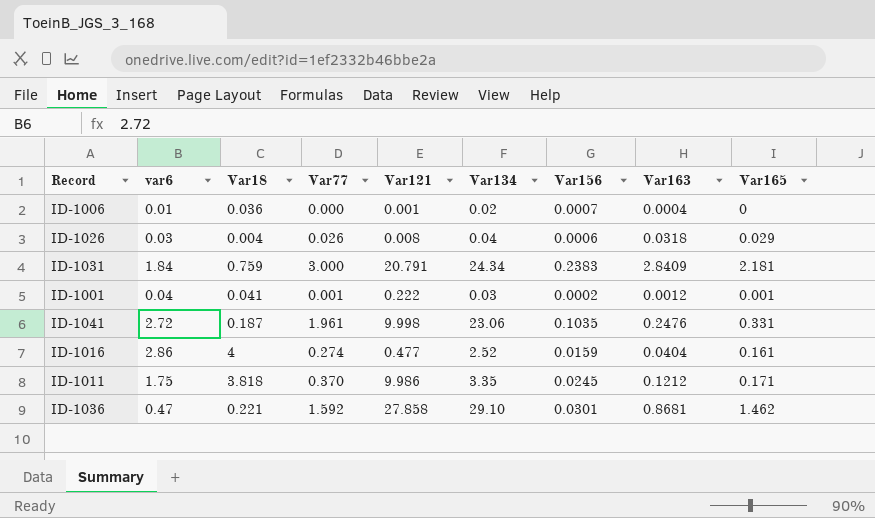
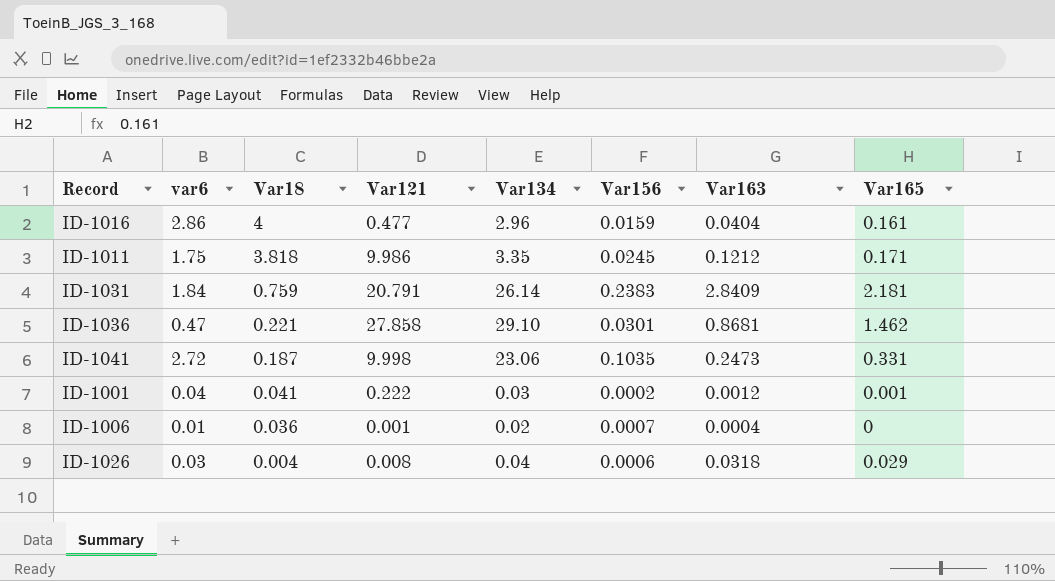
row order: none -> Var18 descending
column Var77 | position: 4 -> none
ID-1016 | Var134: 2.52 -> 2.96
ID-1031 | Var134: 24.34 -> 26.14
ID-1041 | Var163: 0.2476 -> 0.2473

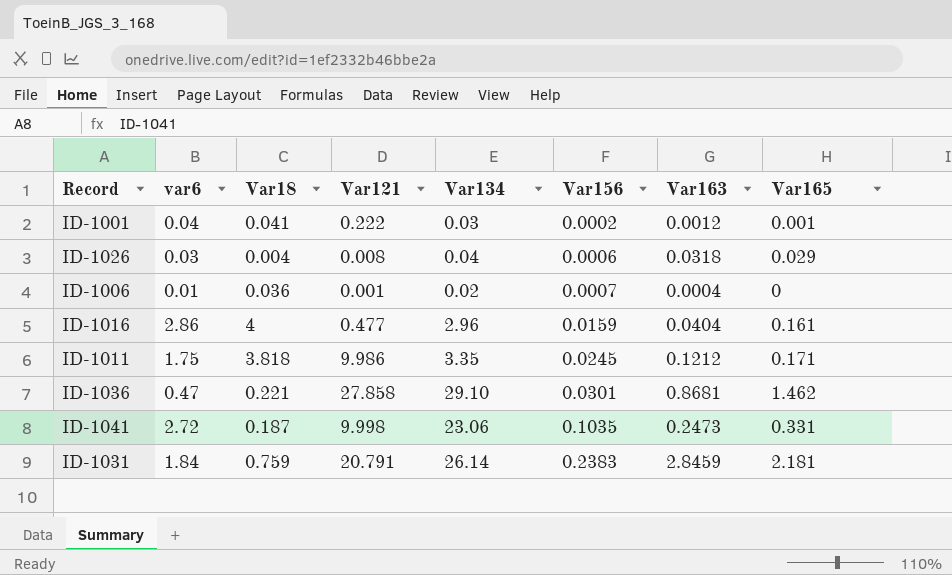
row order: Var18 descending -> Var156 ascending
ID-1031 | Var163: 2.8409 -> 2.8459

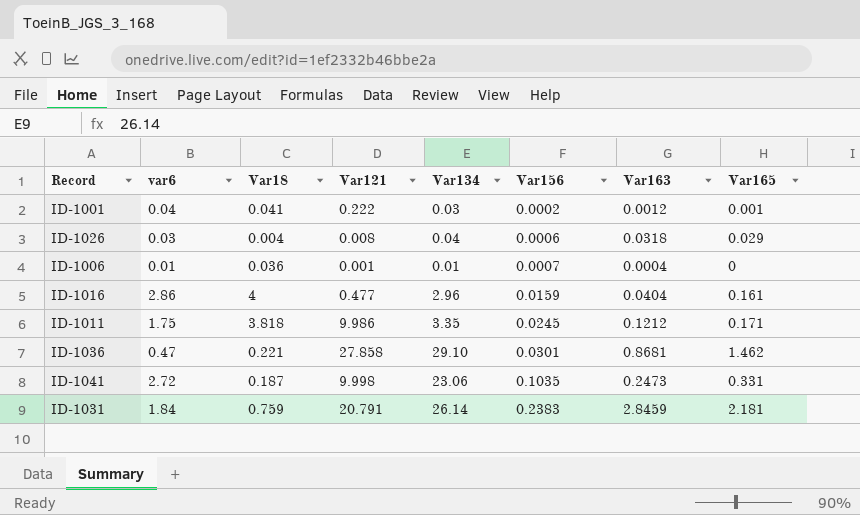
ID-1006 | Var134: 0.02 -> 0.01

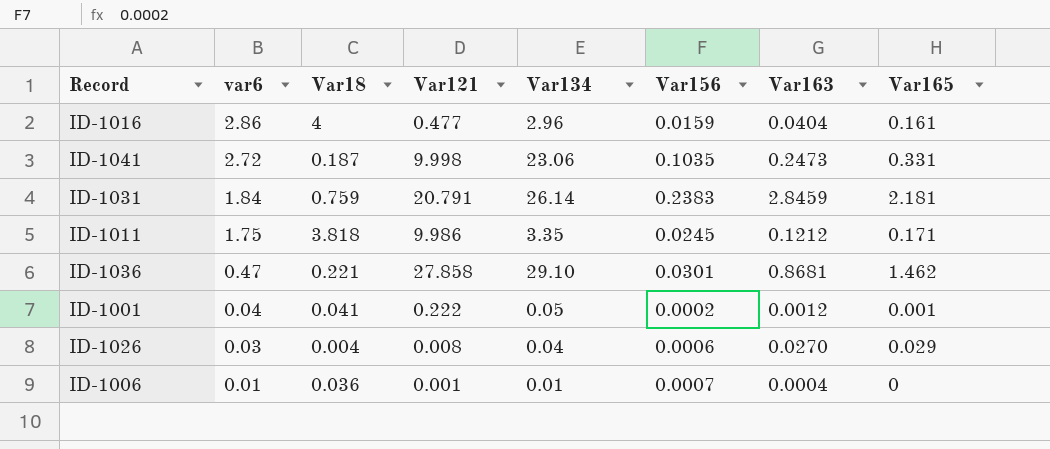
row order: Var156 ascending -> var6 descending
ID-1001 | Var134: 0.03 -> 0.05
ID-1026 | Var163: 0.0318 -> 0.0270

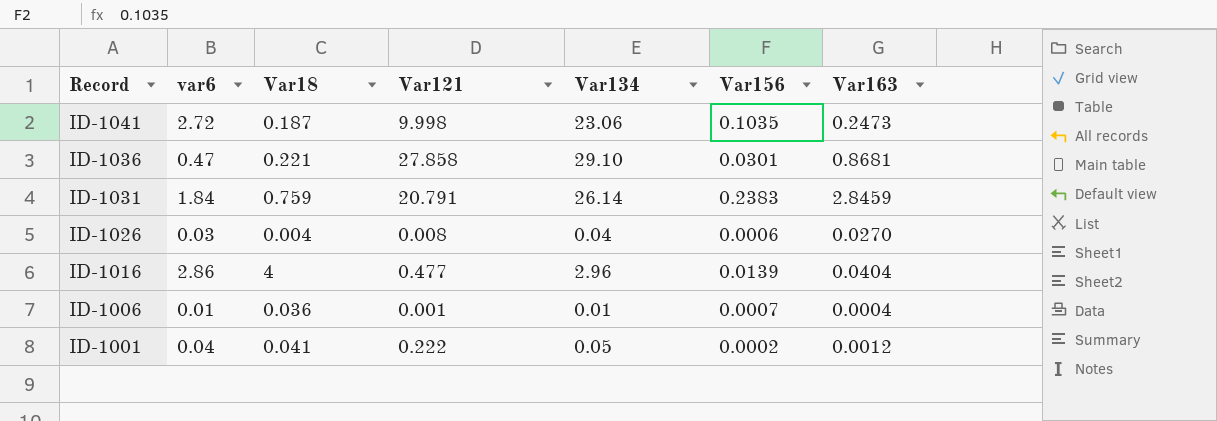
row order: var6 descending -> Record descending
column Var165 | position: 8 -> none
row ID-1011: 1.75 | 3.818 | 9.986 | 3.35 | 0.0245 | 0.1212 | 0.171 -> none
ID-1016 | Var156: 0.0159 -> 0.0139

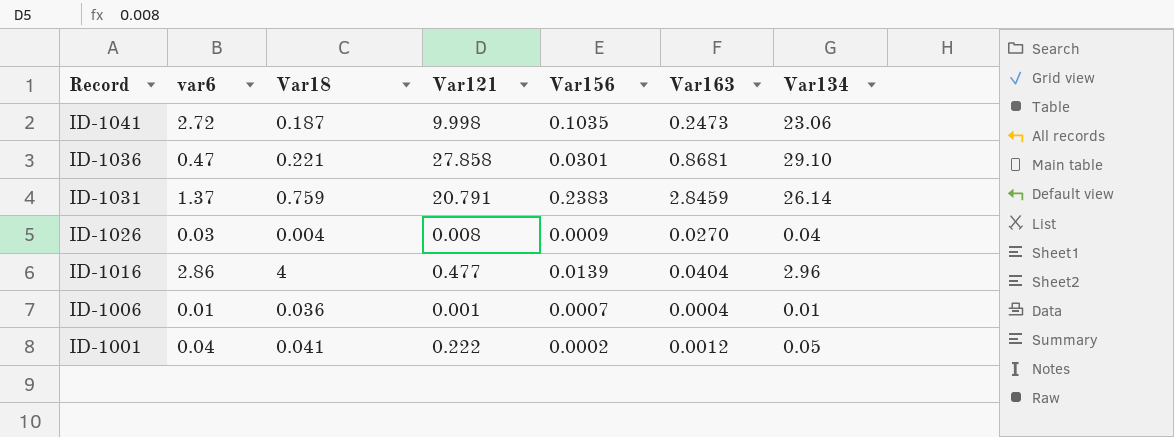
column Var134 | position: 5 -> 7
ID-1031 | var6: 1.84 -> 1.37
ID-1026 | Var156: 0.0006 -> 0.0009

